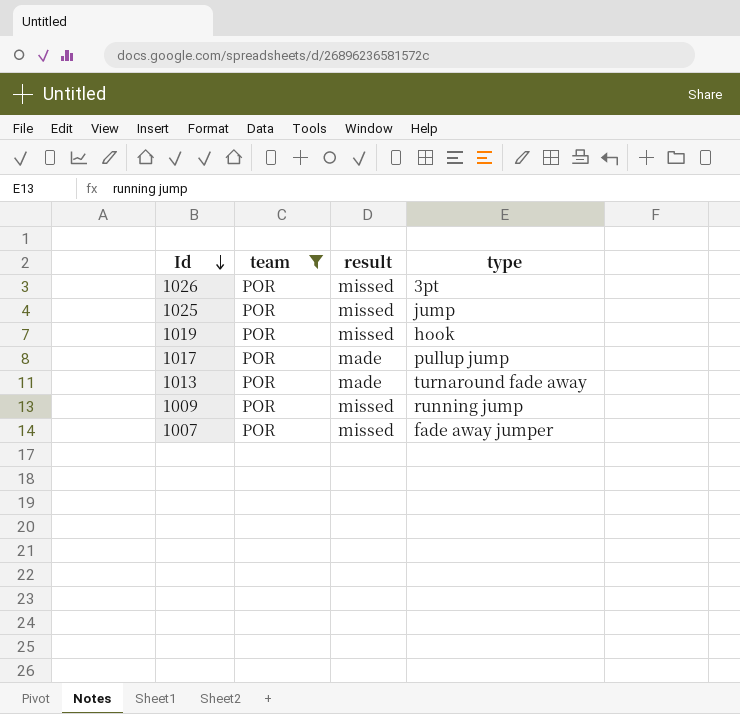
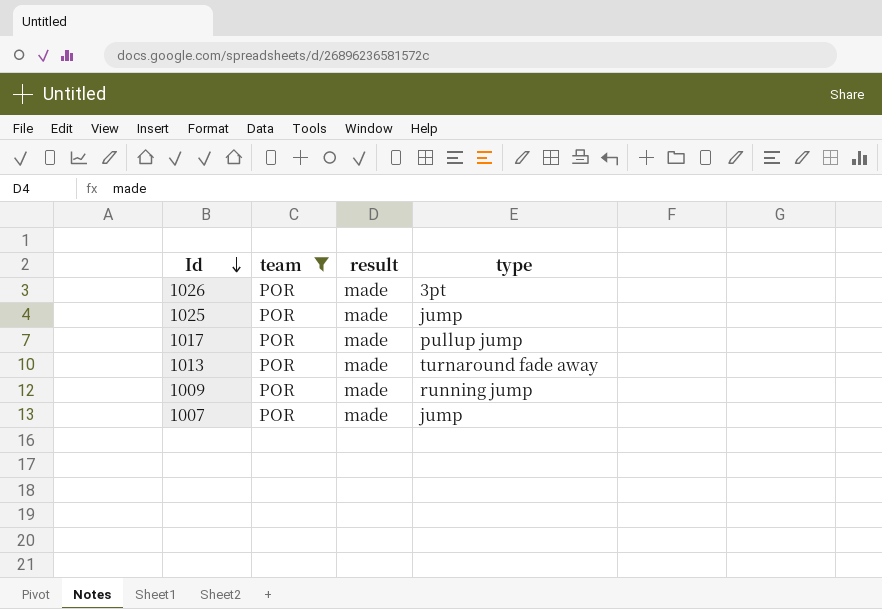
row 1019: POR | missed | hook -> none
1026 | result: missed -> made
1025 | result: missed -> made
1009 | result: missed -> made
1007 | result: missed -> made
1007 | type: fade away jumper -> jump

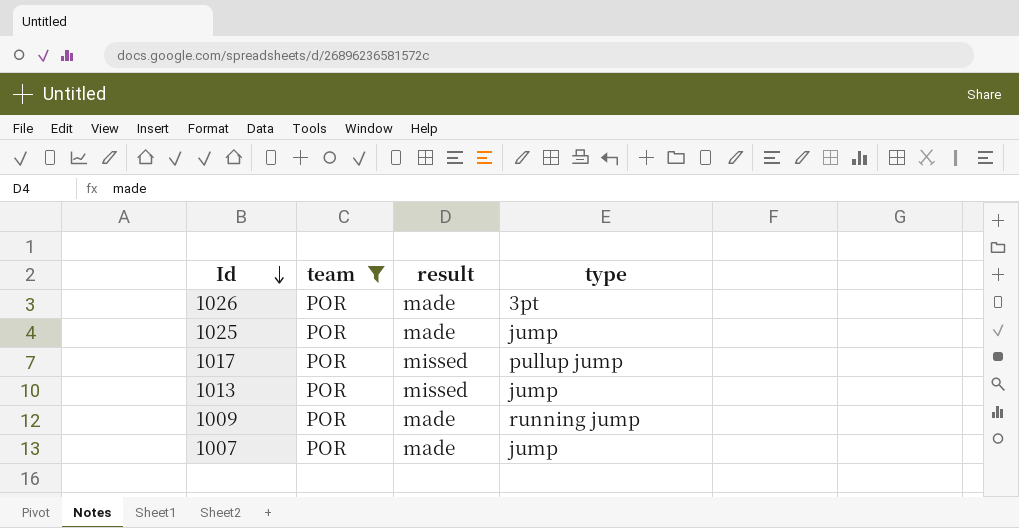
1017 | result: made -> missed
1013 | result: made -> missed
1013 | type: turnaround fade away -> jump

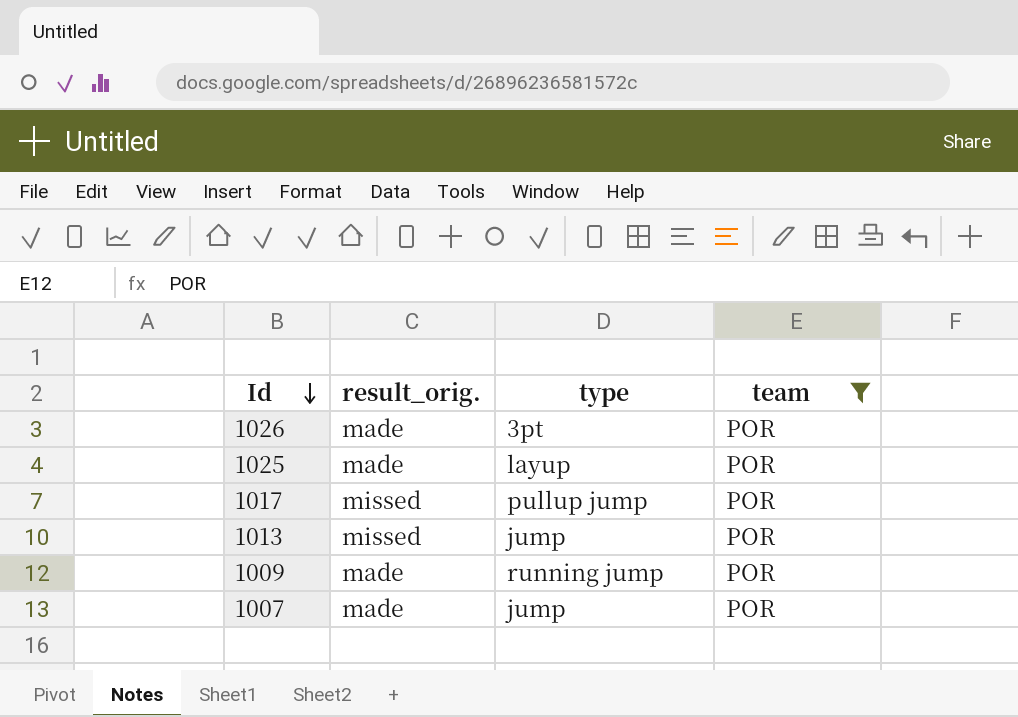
column name: result -> result_orig.
column team | position: 2 -> 4
1025 | type: jump -> layup

